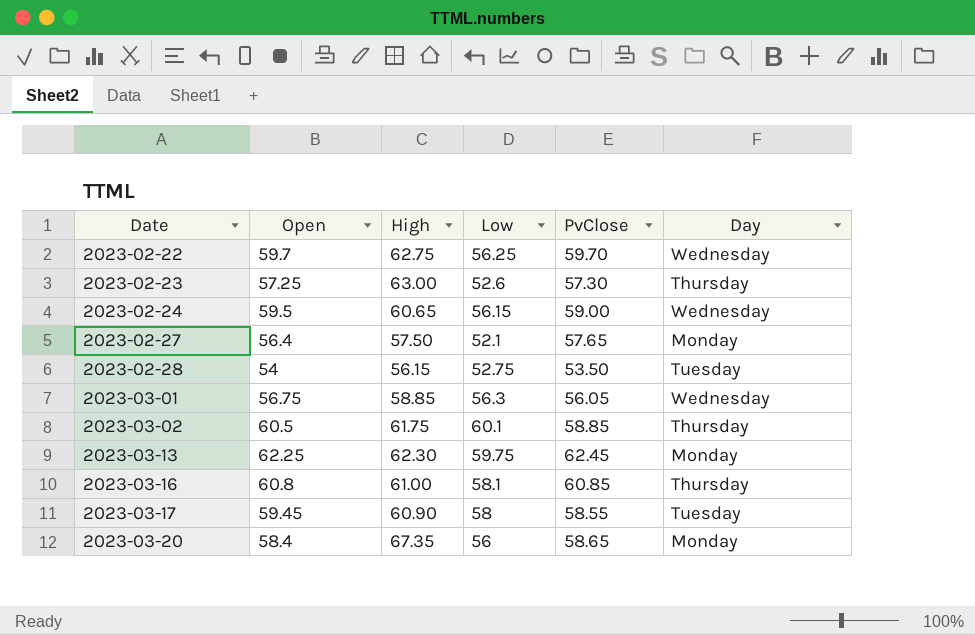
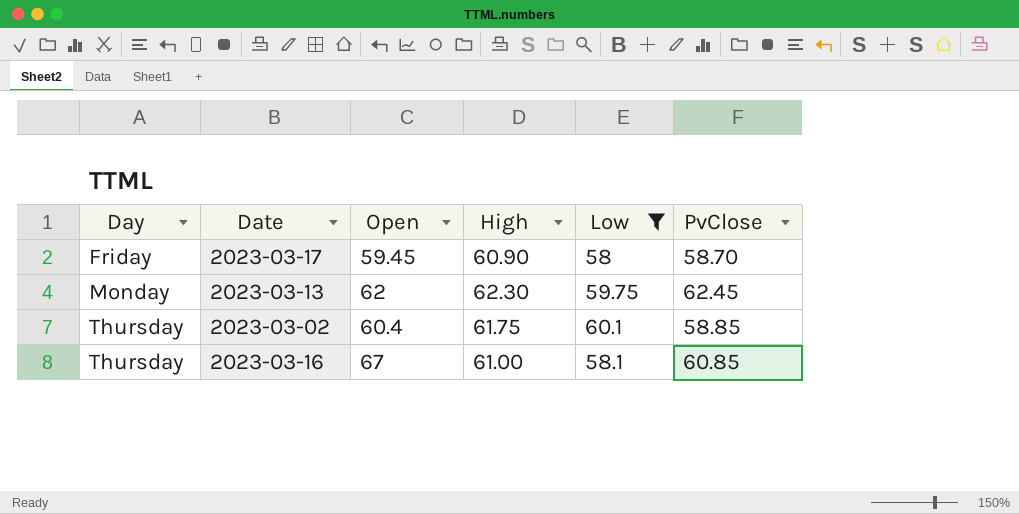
filter: none -> Low >= 58
row order: Date ascending -> Day ascending
column Day | position: 6 -> 1
2023-03-17 | Day: Tuesday -> Friday
2023-03-17 | PvClose: 58.55 -> 58.70
2023-03-13 | Open: 62.25 -> 62
2023-03-02 | Open: 60.5 -> 60.4
2023-03-16 | Open: 60.8 -> 67

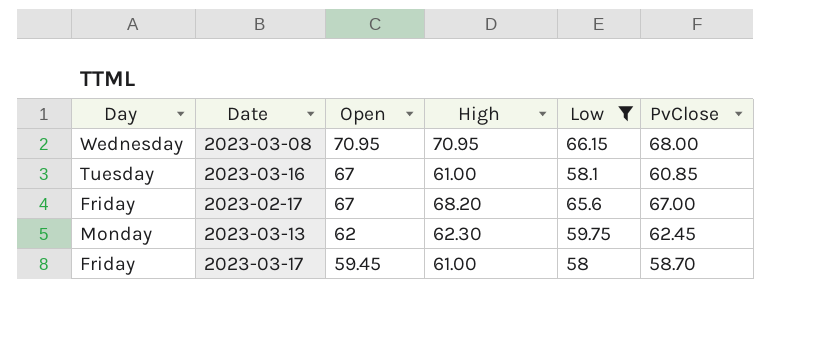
row order: Day ascending -> Open descending
row 2023-03-02: Thursday | 60.4 | 61.75 | 60.1 | 58.85 -> none
row 2023-03-08: none -> Wednesday | 70.95 | 70.95 | 66.15 | 68.00
2023-03-16 | Day: Thursday -> Tuesday
row 2023-02-17: none -> Friday | 67 | 68.20 | 65.6 | 67.00
2023-03-17 | High: 60.90 -> 61.00

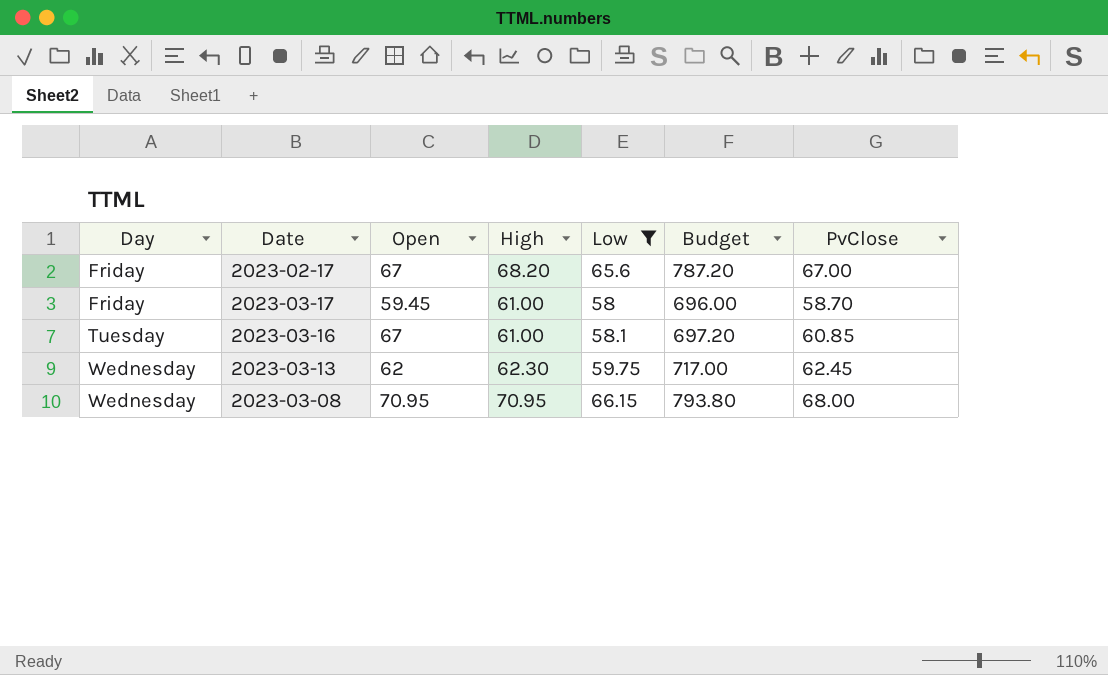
row order: Open descending -> Day ascending
column Budget | formula: none -> [Low] * 12
2023-03-13 | Day: Monday -> Wednesday

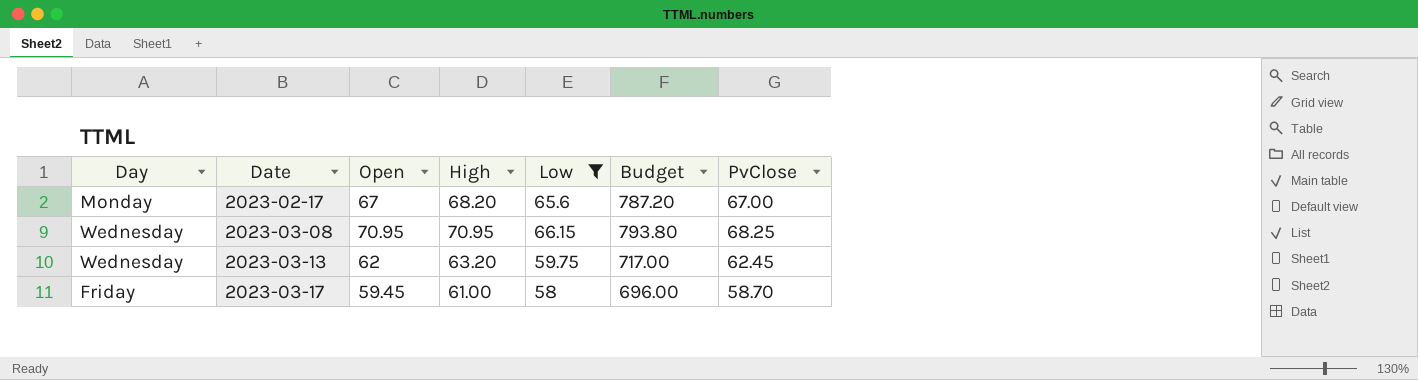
row order: Day ascending -> Date ascending
row 2023-03-16: Tuesday | 67 | 61.00 | 58.1 | 697.20 | 60.85 -> none
2023-02-17 | Day: Friday -> Monday
2023-03-08 | PvClose: 68.00 -> 68.25
2023-03-13 | High: 62.30 -> 63.20

